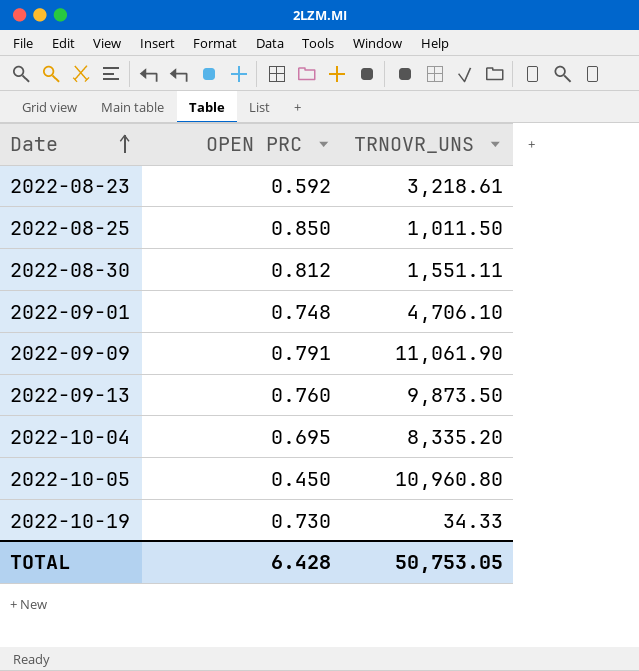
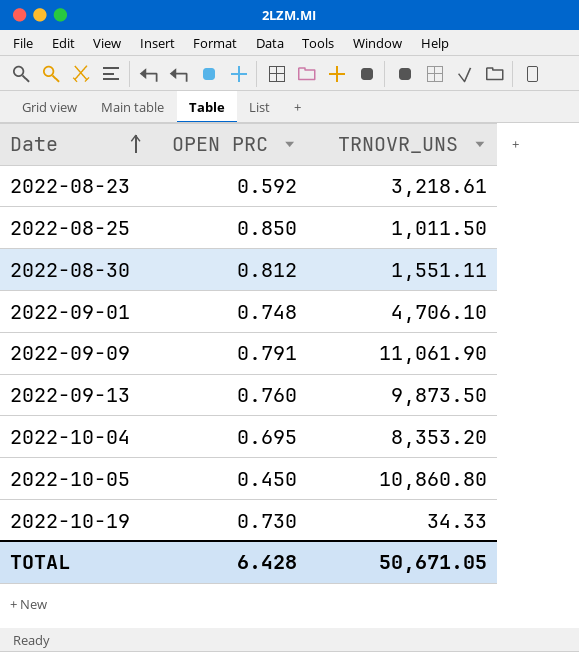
2022-10-04 | TRNOVR_UNS: 8,335.20 -> 8,353.20
2022-10-05 | TRNOVR_UNS: 10,960.80 -> 10,860.80
TOTAL | TRNOVR_UNS: 50,753.05 -> 50,671.05

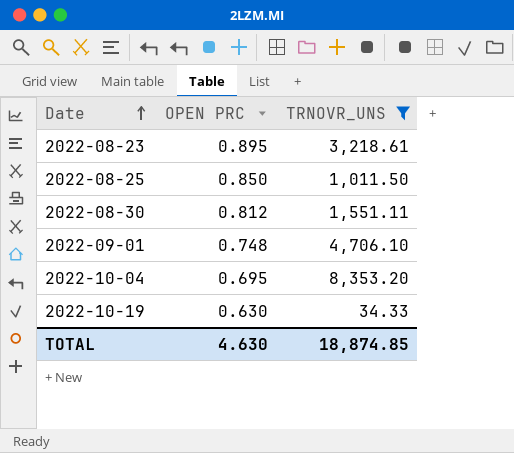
filter: none -> TRNOVR_UNS <= 8,353.20
2022-08-23 | OPEN PRC: 0.592 -> 0.895
2022-10-19 | OPEN PRC: 0.730 -> 0.630
TOTAL | OPEN PRC: 6.428 -> 4.630
TOTAL | TRNOVR_UNS: 50,671.05 -> 18,874.85

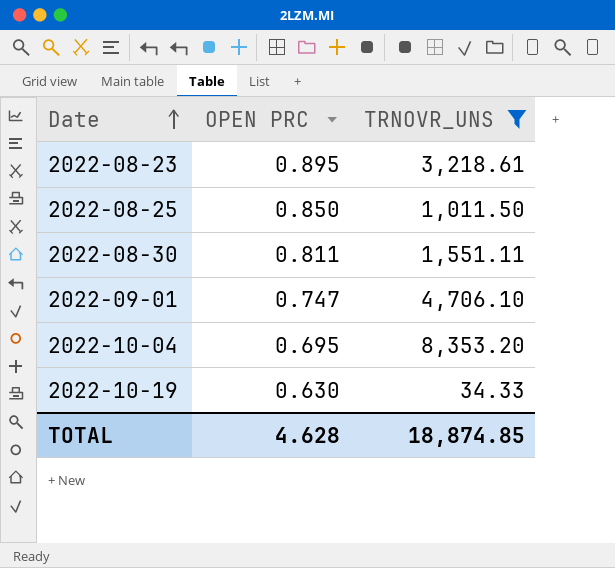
2022-08-30 | OPEN PRC: 0.812 -> 0.811
2022-09-01 | OPEN PRC: 0.748 -> 0.747
TOTAL | OPEN PRC: 4.630 -> 4.628

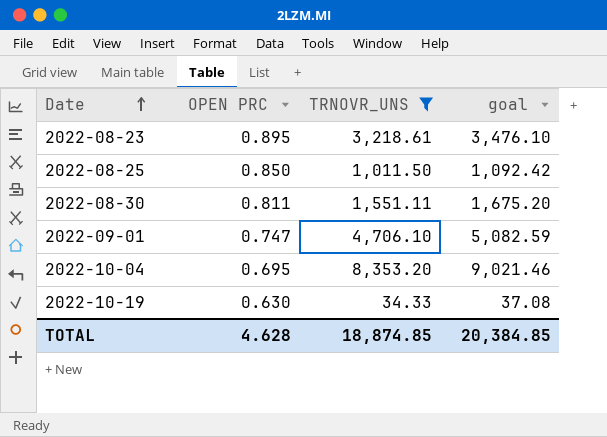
column goal | formula: none -> [TRNOVR_UNS] * 1.08

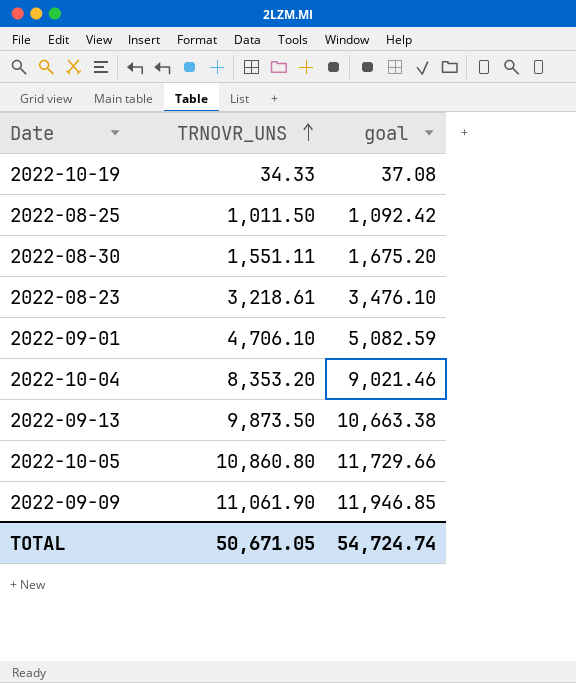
filter: TRNOVR_UNS <= 8,353.20 -> none
row order: Date ascending -> TRNOVR_UNS ascending
column OPEN PRC | position: 2 -> none
TOTAL | TRNOVR_UNS: 18,874.85 -> 50,671.05
TOTAL | goal: 20,384.85 -> 54,724.74

